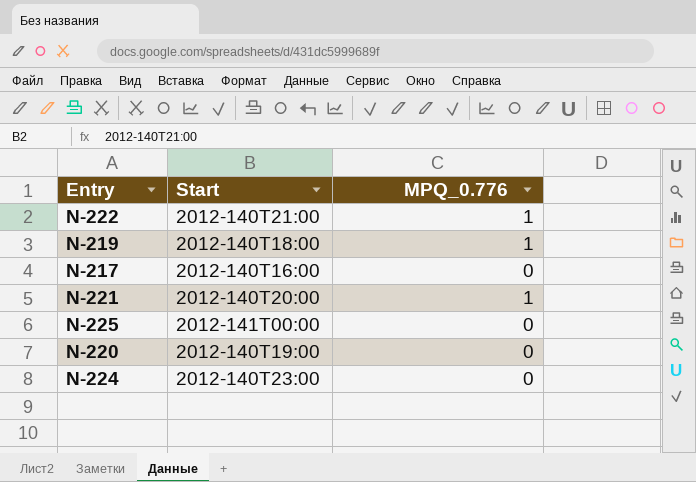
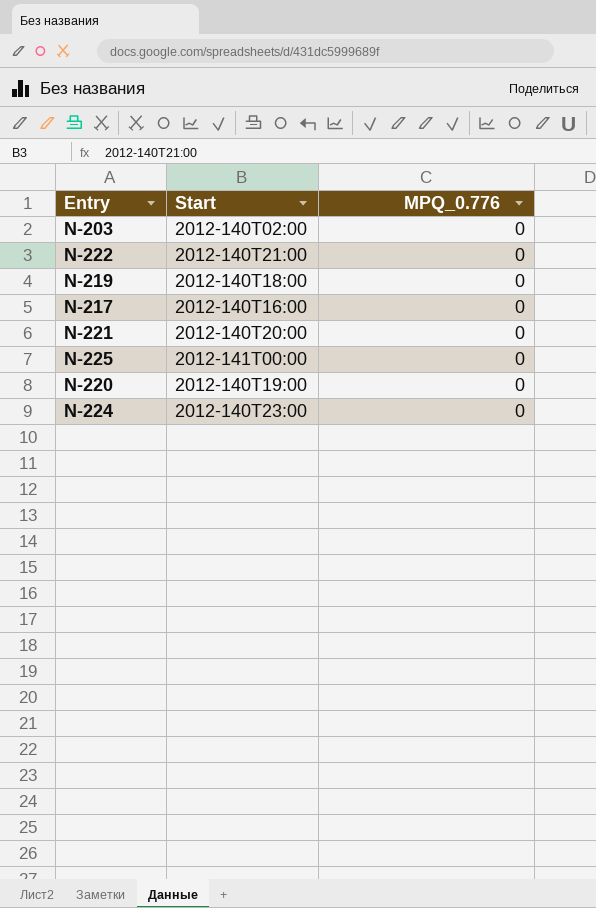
row N-203: none -> 2012-140T02:00 | 0
N-222 | MPQ_0.776: 1 -> 0
N-219 | MPQ_0.776: 1 -> 0
N-221 | MPQ_0.776: 1 -> 0

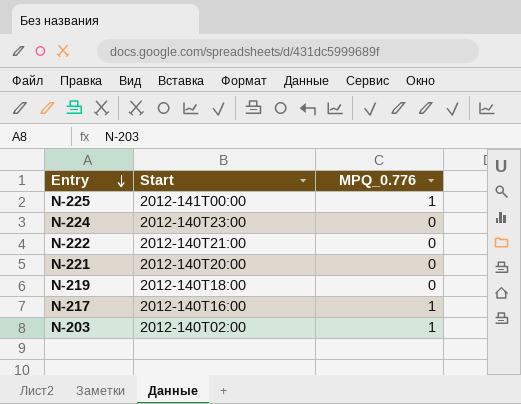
row order: none -> Entry descending
row N-220: 2012-140T19:00 | 0 -> none
N-225 | MPQ_0.776: 0 -> 1
N-217 | MPQ_0.776: 0 -> 1
N-203 | MPQ_0.776: 0 -> 1

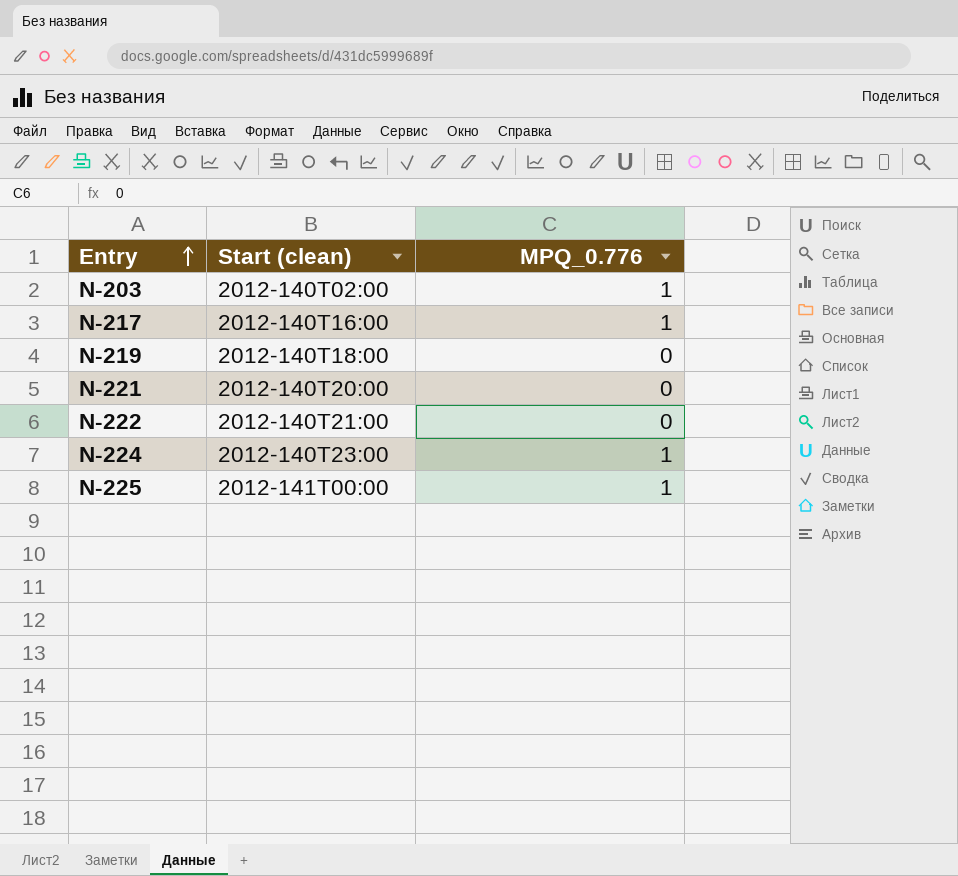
row order: Entry descending -> Entry ascending
column name: Start -> Start (clean)
N-224 | MPQ_0.776: 0 -> 1

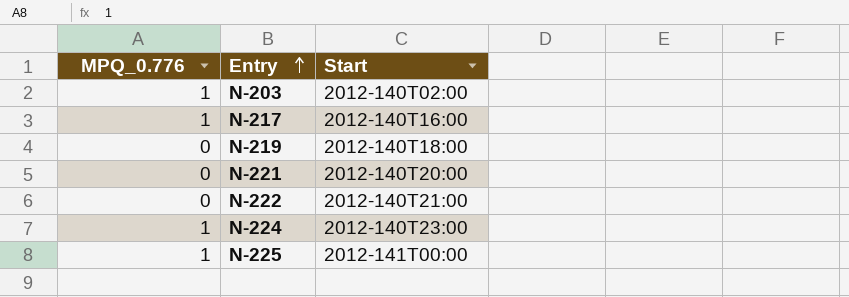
column MPQ_0.776 | position: 3 -> 1
column name: Start (clean) -> Start

